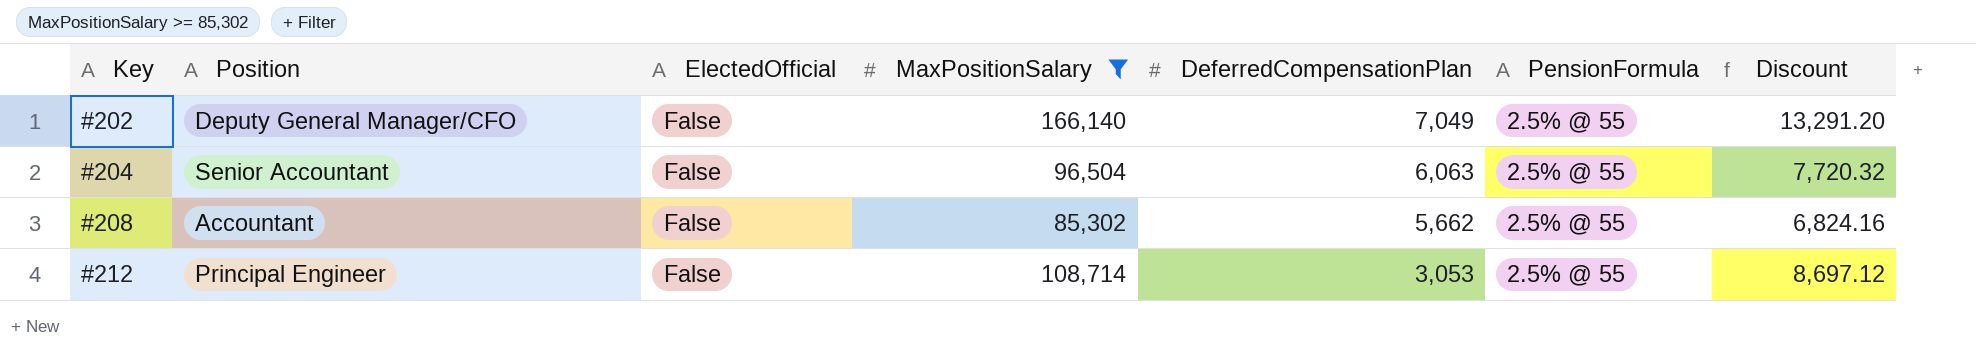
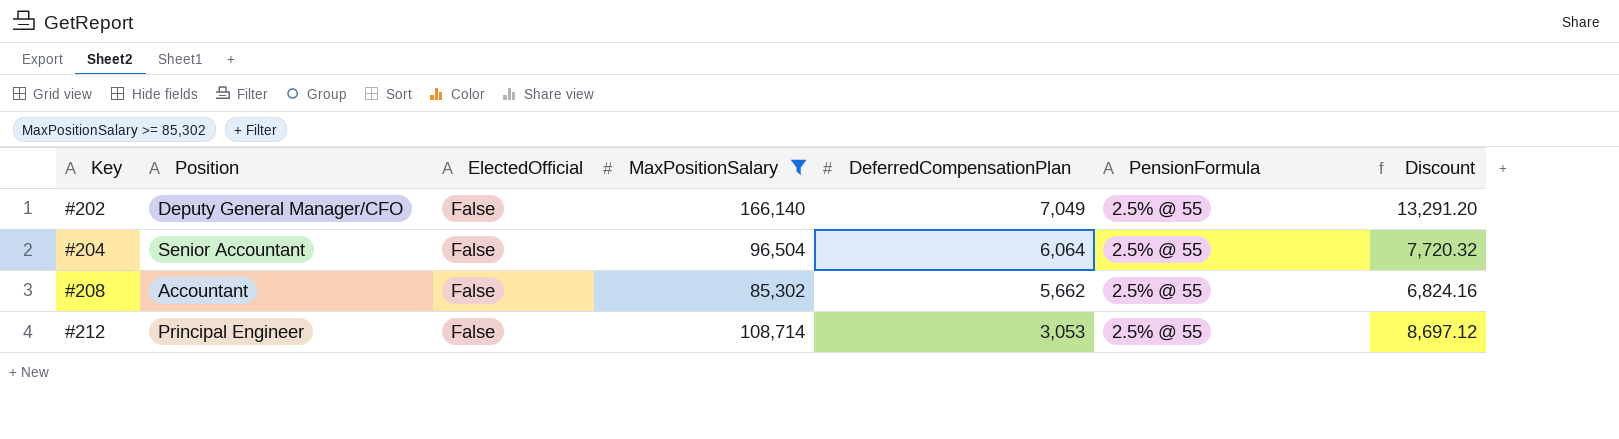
#204 | DeferredCompensationPlan: 6,063 -> 6,064

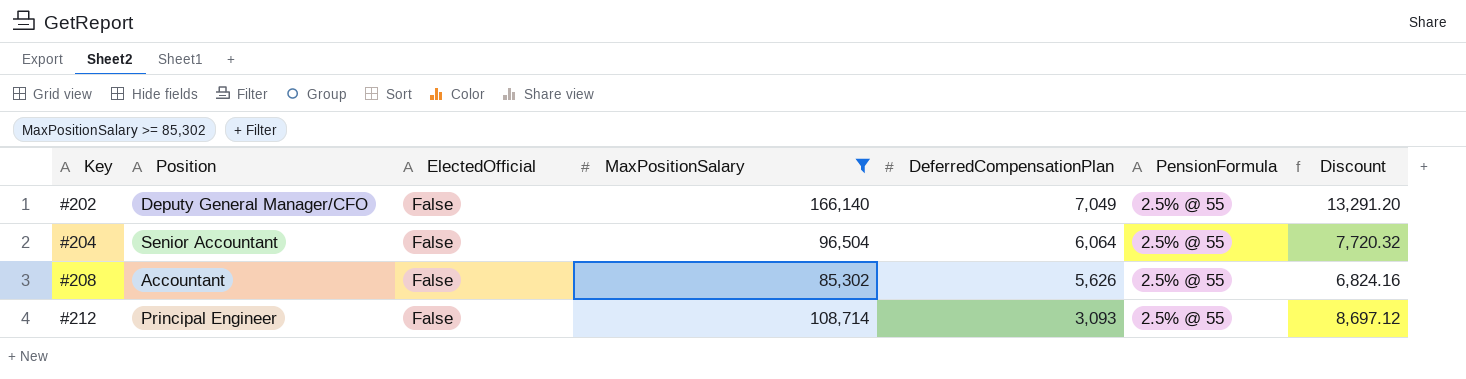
#208 | DeferredCompensationPlan: 5,662 -> 5,626
#212 | DeferredCompensationPlan: 3,053 -> 3,093

